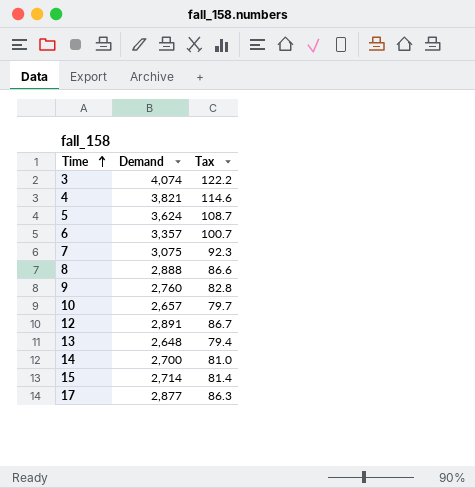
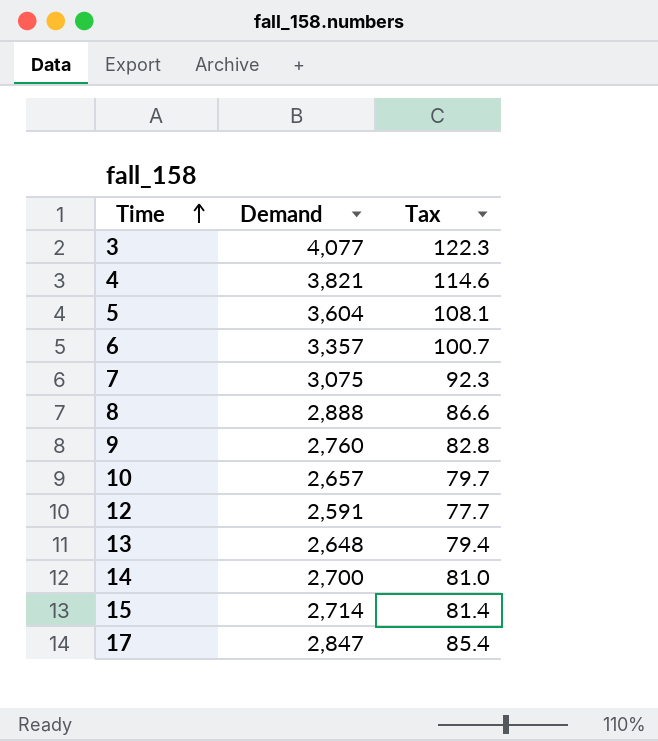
3 | Demand: 4,074 -> 4,077
3 | Tax: 122.2 -> 122.3
5 | Demand: 3,624 -> 3,604
5 | Tax: 108.7 -> 108.1
12 | Demand: 2,891 -> 2,591
12 | Tax: 86.7 -> 77.7
17 | Demand: 2,877 -> 2,847
17 | Tax: 86.3 -> 85.4

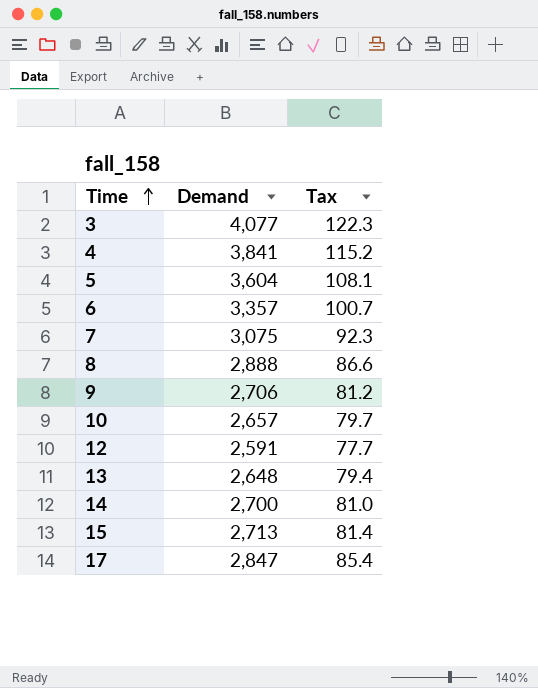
4 | Demand: 3,821 -> 3,841
4 | Tax: 114.6 -> 115.2
9 | Demand: 2,760 -> 2,706
9 | Tax: 82.8 -> 81.2
15 | Demand: 2,714 -> 2,713

